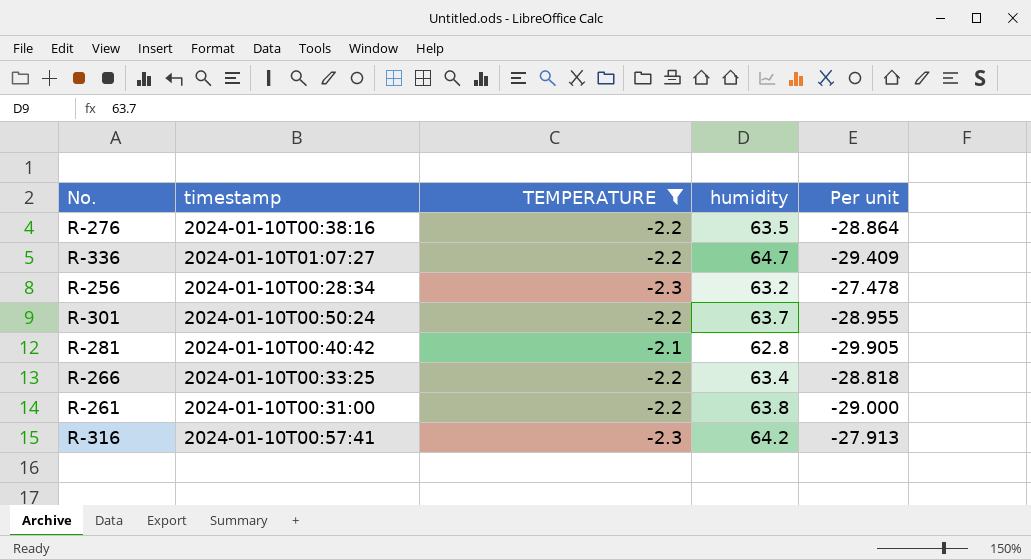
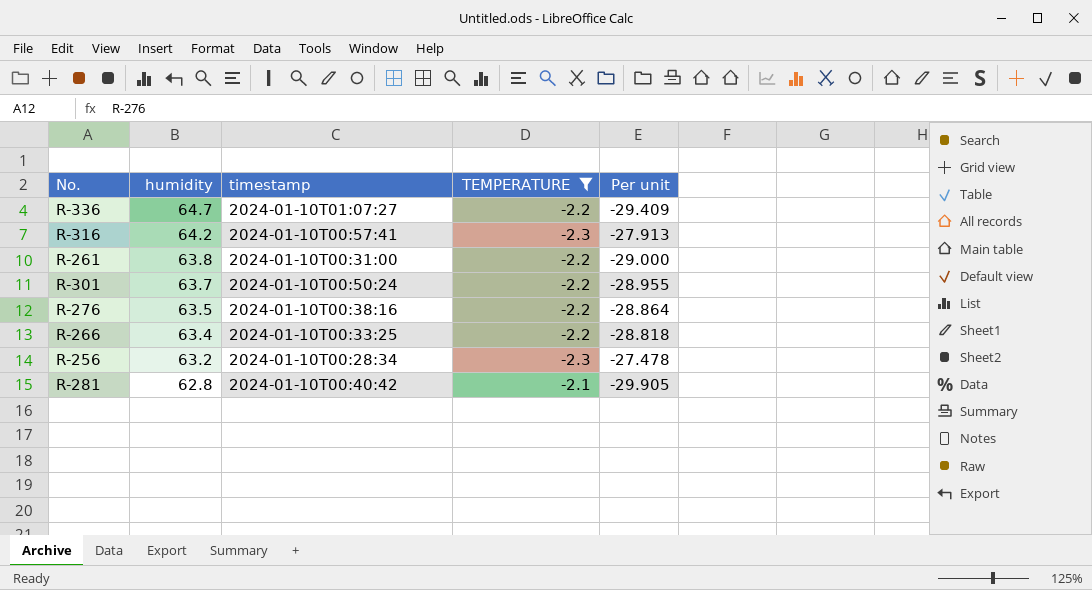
row order: none -> humidity descending
column humidity | position: 4 -> 2

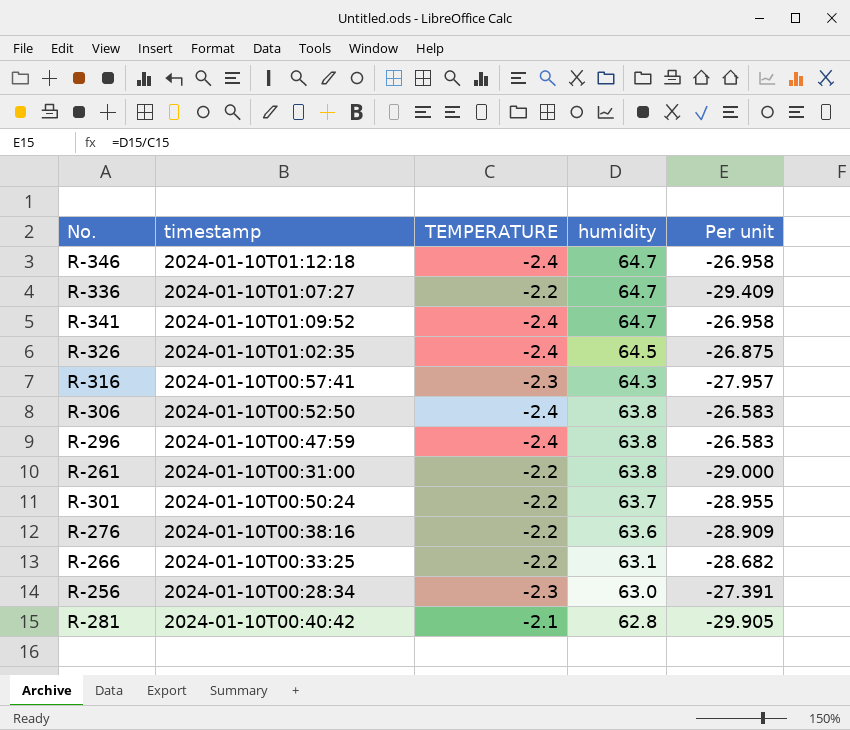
filter: TEMPERATURE != -2.4 -> none
column humidity | position: 2 -> 4
R-316 | humidity: 64.2 -> 64.3
R-316 | Per unit: -27.913 -> -27.957
R-276 | humidity: 63.5 -> 63.6
R-276 | Per unit: -28.864 -> -28.909
R-266 | humidity: 63.4 -> 63.1
R-266 | Per unit: -28.818 -> -28.682
R-256 | humidity: 63.2 -> 63.0
R-256 | Per unit: -27.478 -> -27.391

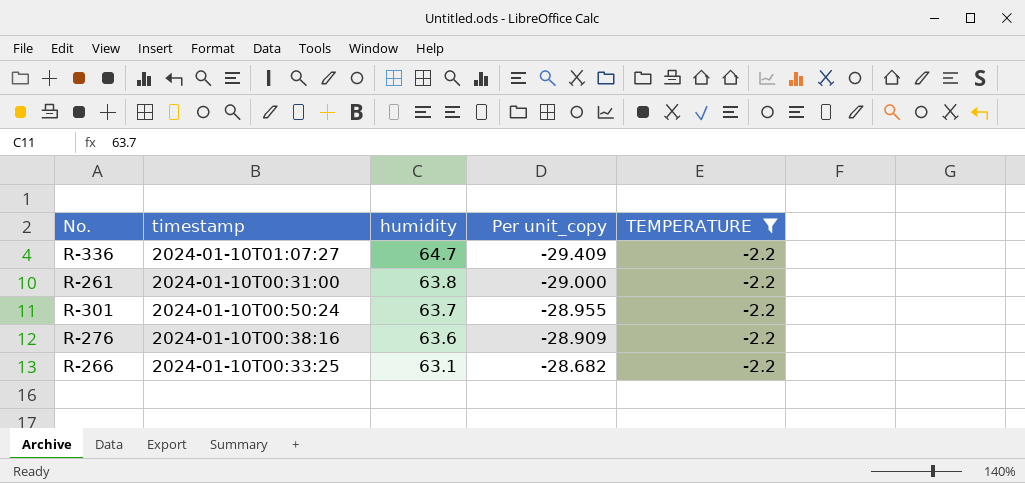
filter: none -> TEMPERATURE = -2.2
column name: Per unit -> Per unit_copy
column TEMPERATURE | position: 3 -> 5

